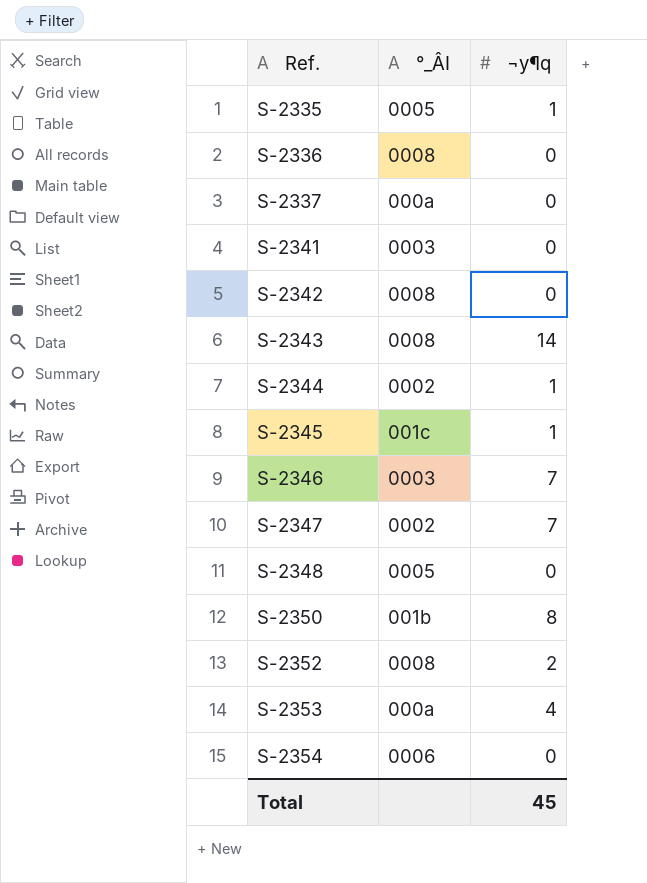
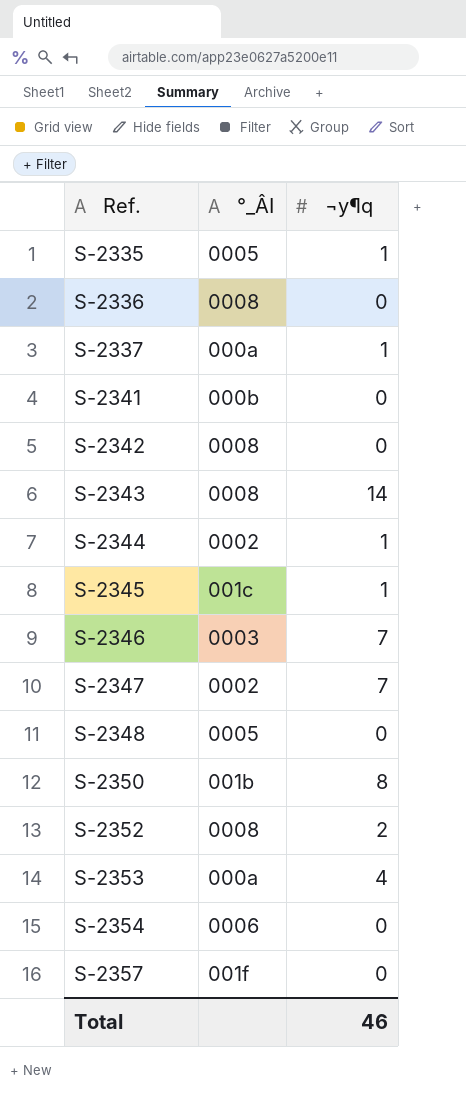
S-2337 | ¬y¶q: 0 -> 1
S-2341 | °_ÂI: 0003 -> 000b
row S-2357: none -> 001f | 0
Total | ¬y¶q: 45 -> 46

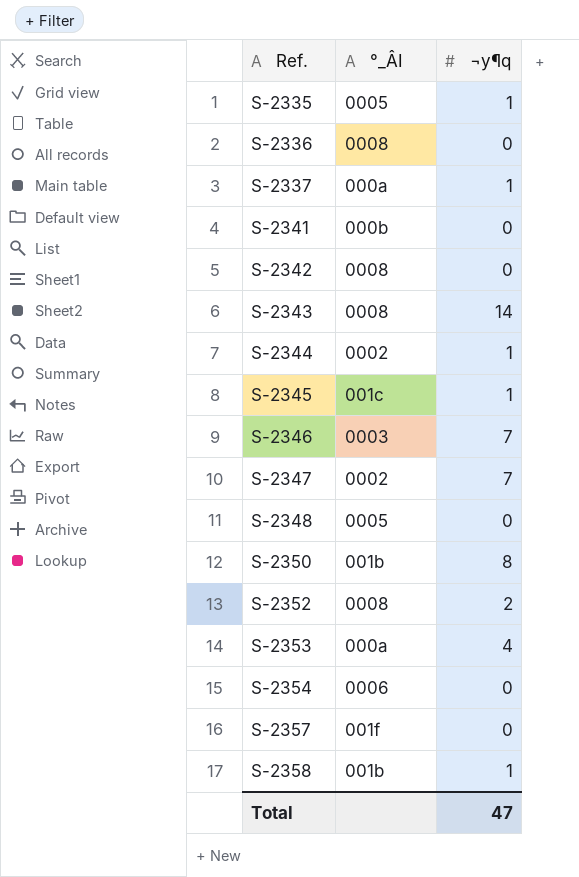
row S-2358: none -> 001b | 1
Total | ¬y¶q: 46 -> 47

